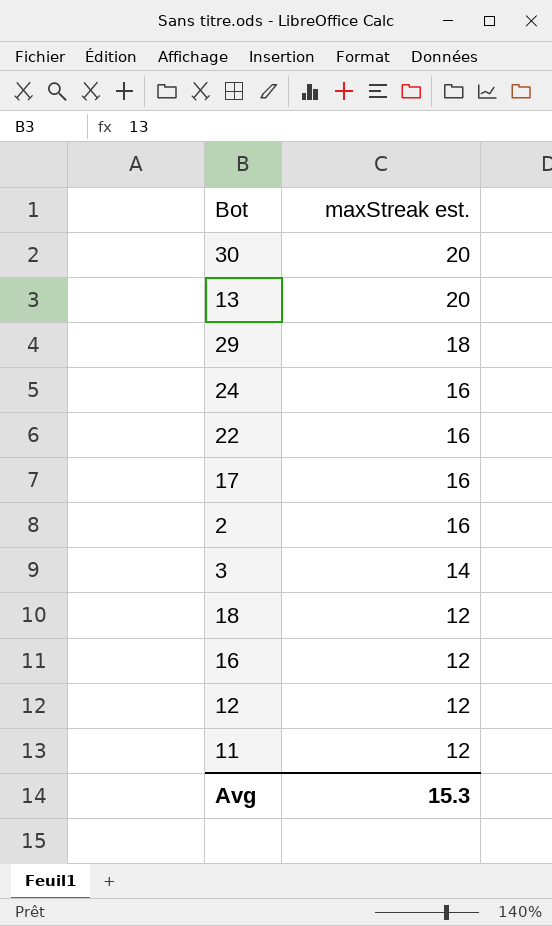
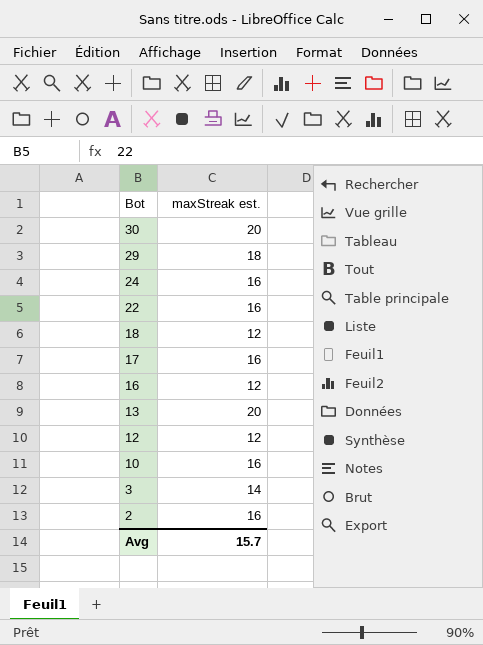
row order: maxStreak est. descending -> Bot descending
row 11: 12 -> none
row 10: none -> 16
Avg | maxStreak est.: 15.3 -> 15.7

